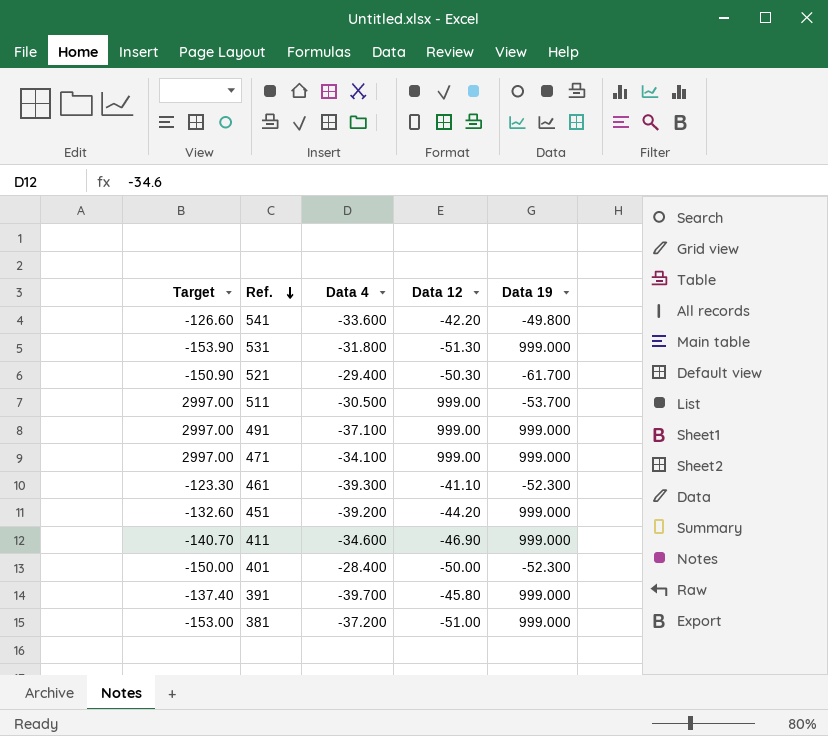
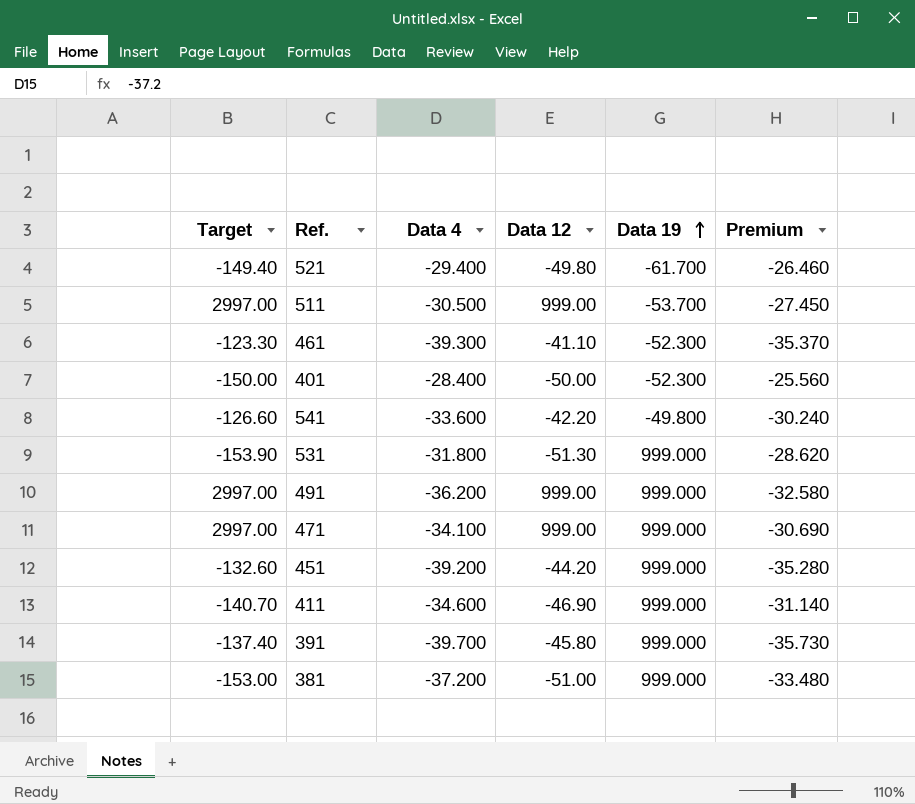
row order: Ref. descending -> Data 19 ascending
column Premium | formula: none -> [Data 4] * 0.9
521 | Target: -150.90 -> -149.40
521 | Data 12: -50.30 -> -49.80
491 | Data 4: -37.100 -> -36.200

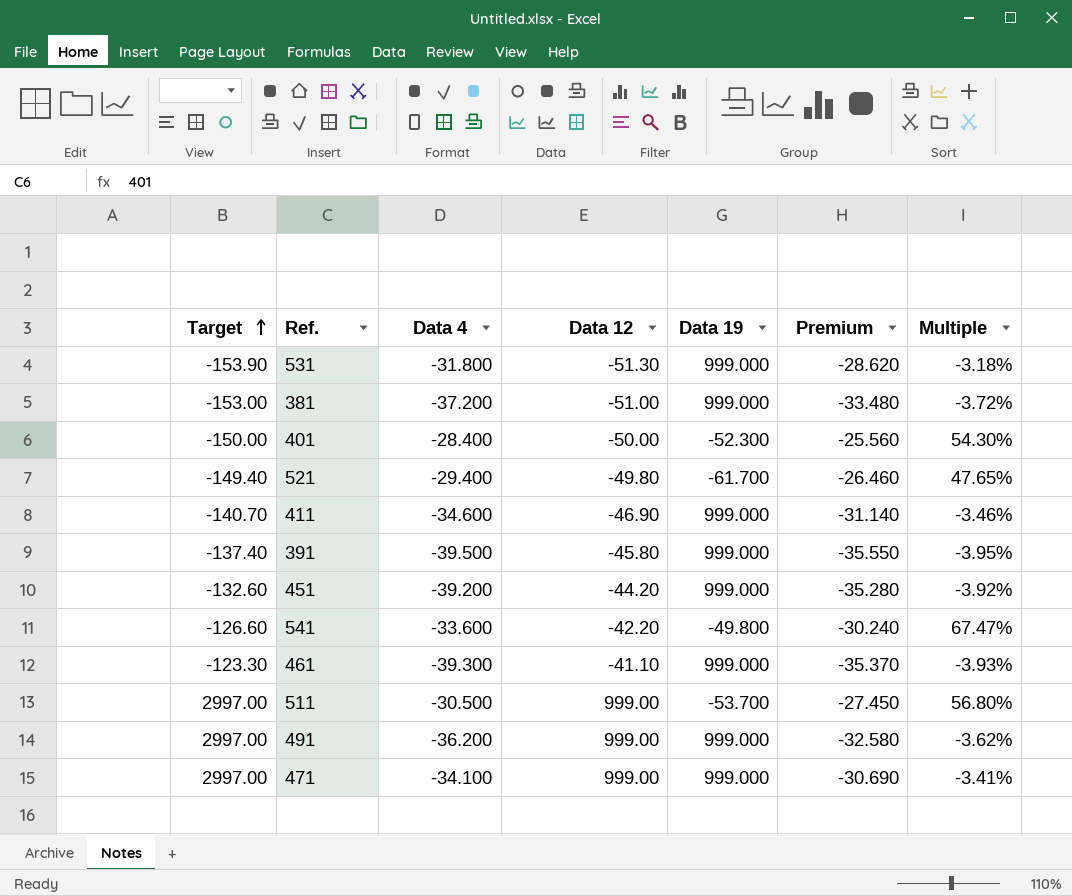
row order: Data 19 ascending -> Target ascending
column Multiple | formula: none -> [Data 4] / [Data 19]
391 | Data 4: -39.700 -> -39.500
391 | Premium: -35.730 -> -35.550
461 | Data 19: -52.300 -> 999.000

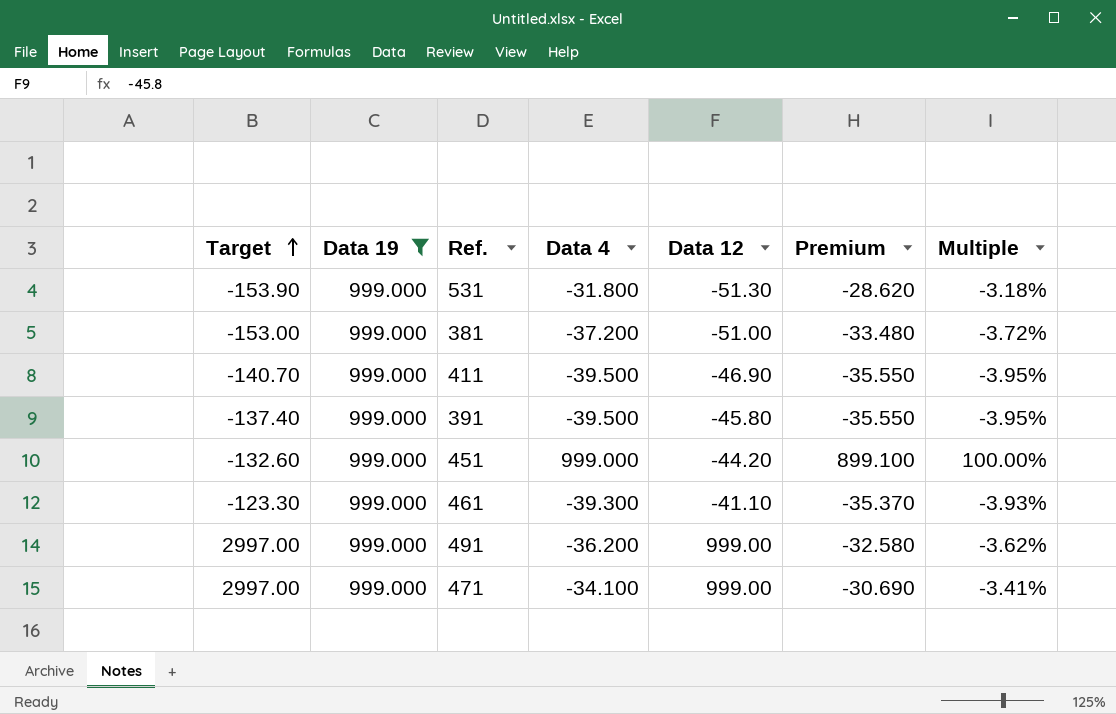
filter: none -> Data 19 = 999.000
column Data 19 | position: 5 -> 2
411 | Data 4: -34.600 -> -39.500
411 | Premium: -31.140 -> -35.550
411 | Multiple: -3.46% -> -3.95%
451 | Data 4: -39.200 -> 999.000
451 | Premium: -35.280 -> 899.100
451 | Multiple: -3.92% -> 100.00%

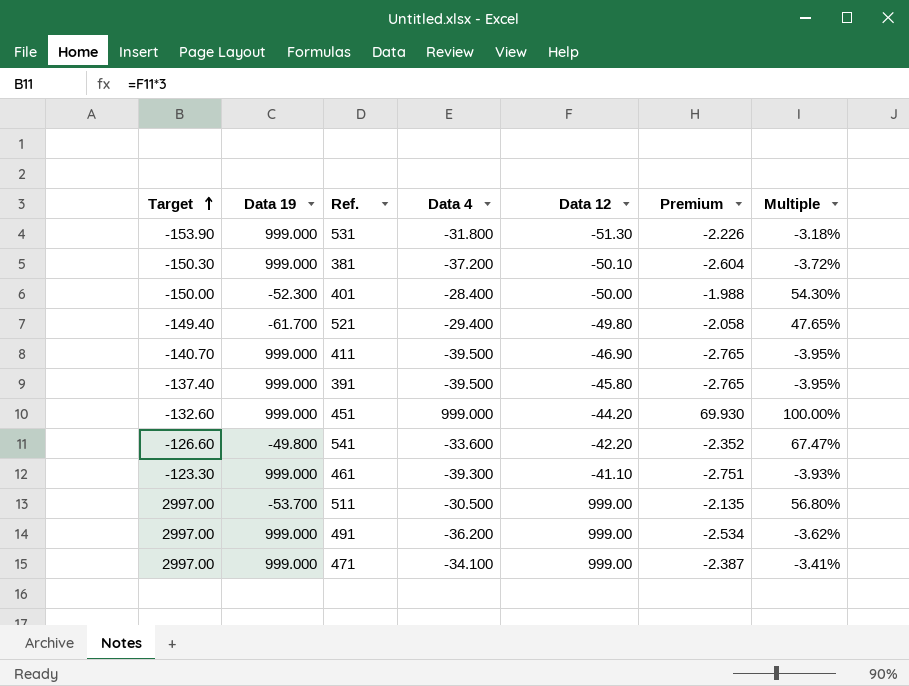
filter: Data 19 = 999.000 -> none
column Premium | formula: [Data 4] * 0.9 -> [Data 4] * 0.07
381 | Target: -153.00 -> -150.30
381 | Data 12: -51.00 -> -50.10

